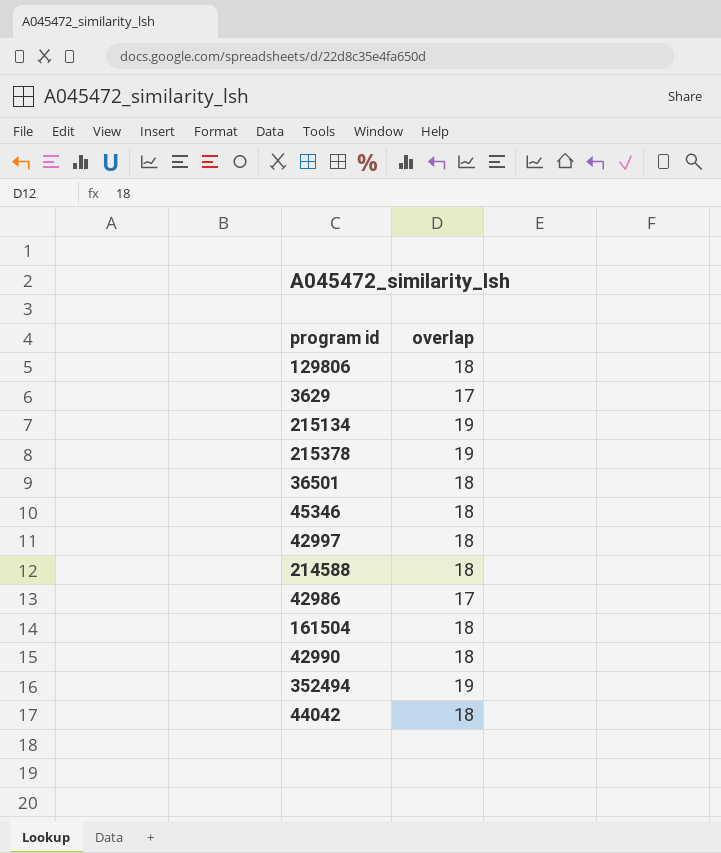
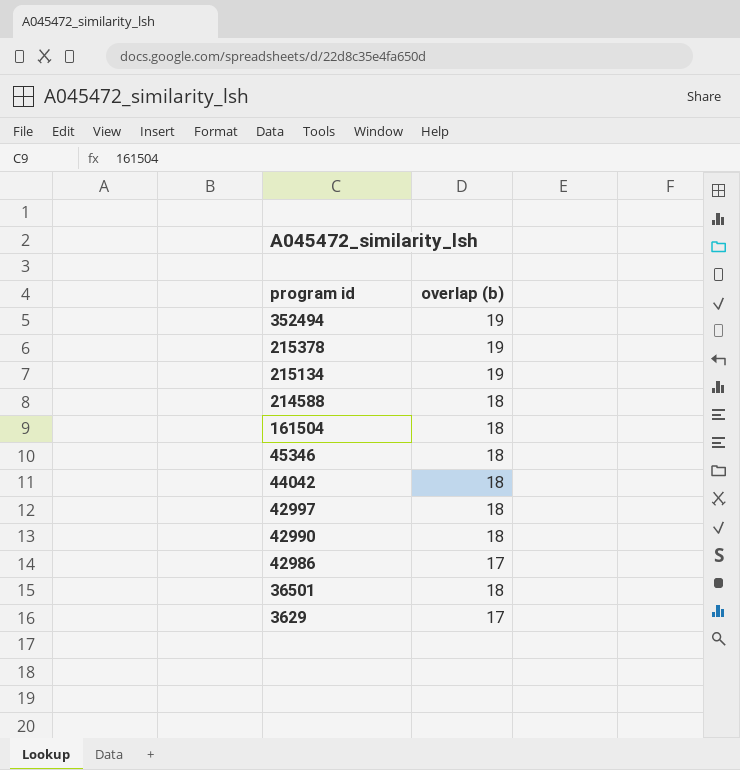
row order: none -> program id descending
column name: overlap -> overlap (b)
row 129806: 18 -> none

